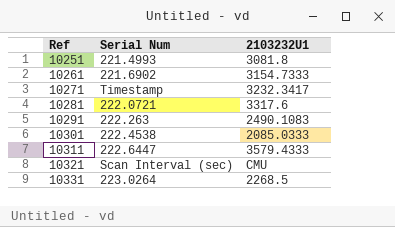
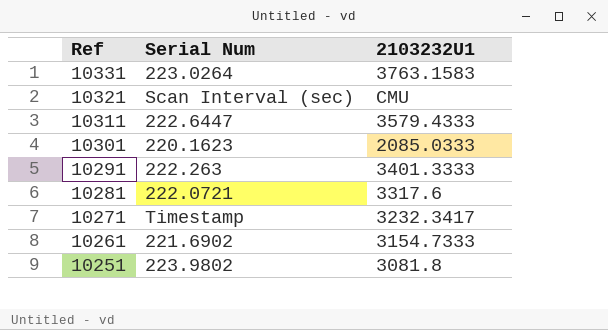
row order: Ref ascending -> Ref descending
10331 | 2103232U1: 2268.5 -> 3763.1583
10301 | Serial Num: 222.4538 -> 220.1623
10291 | 2103232U1: 2490.1083 -> 3401.3333
10251 | Serial Num: 221.4993 -> 223.9802

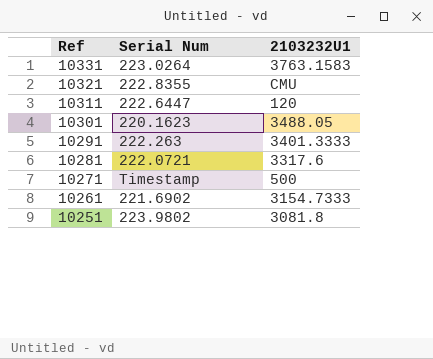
10321 | Serial Num: Scan Interval (sec) -> 222.8355
10311 | 2103232U1: 3579.4333 -> 120
10301 | 2103232U1: 2085.0333 -> 3488.05
10271 | 2103232U1: 3232.3417 -> 500

